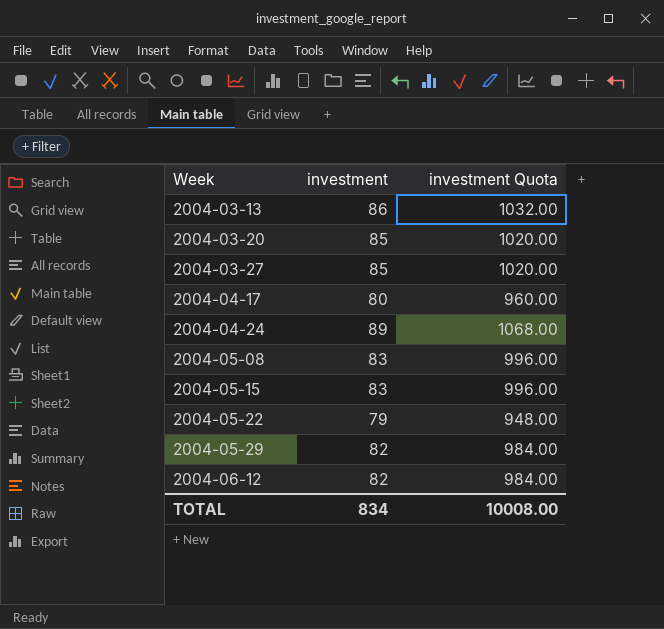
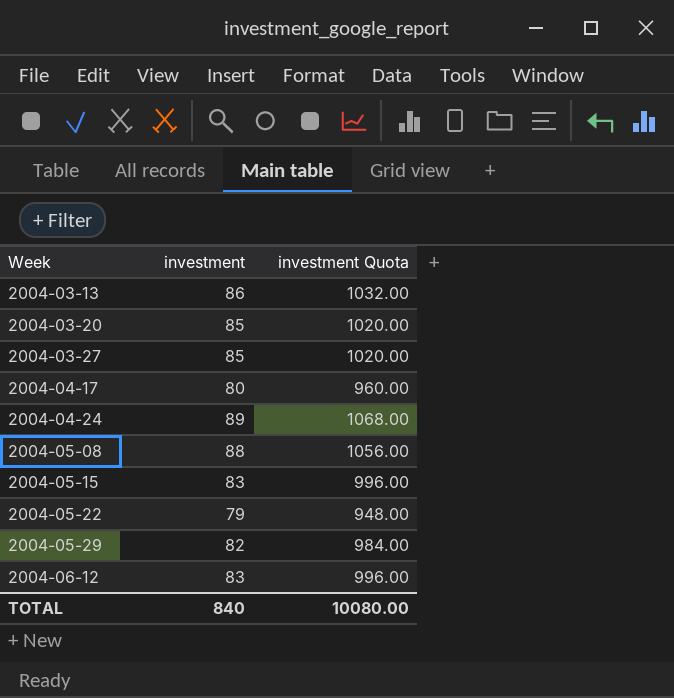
2004-05-08 | investment: 83 -> 88
2004-05-08 | investment Quota: 996.00 -> 1056.00
2004-06-12 | investment: 82 -> 83
2004-06-12 | investment Quota: 984.00 -> 996.00
TOTAL | investment: 834 -> 840
TOTAL | investment Quota: 10008.00 -> 10080.00

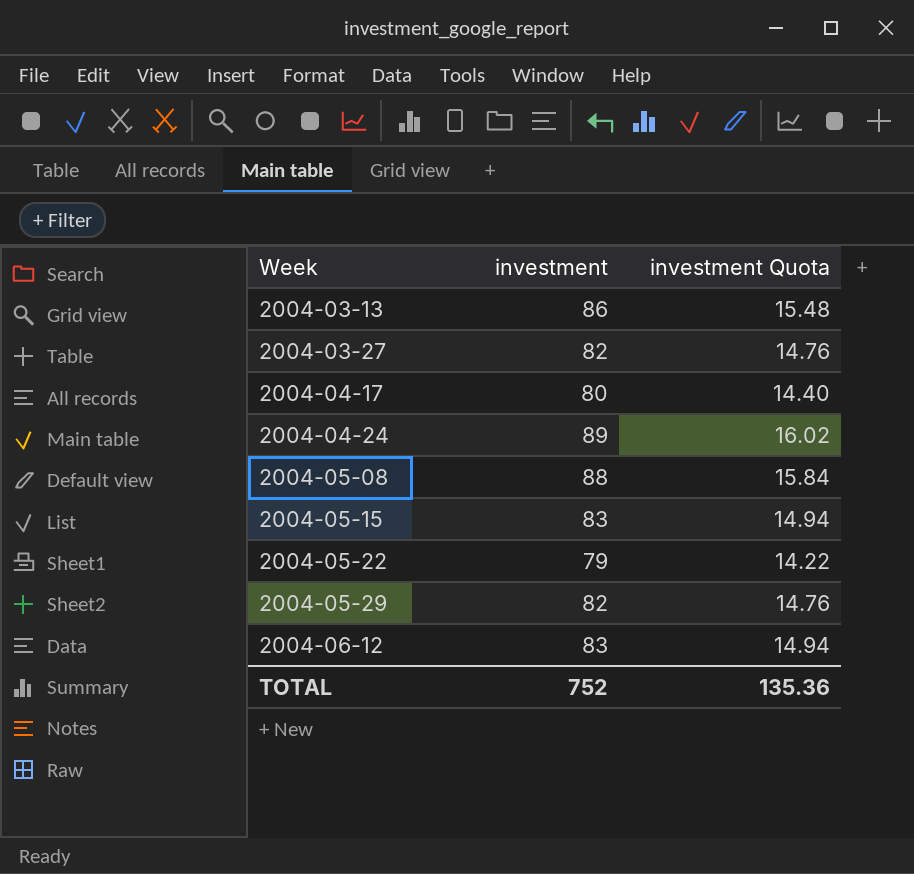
column investment Quota | formula: [investment] * 12 -> [investment] * 0.18
row 2004-03-20: 85 | 1020.00 -> none
2004-03-27 | investment: 85 -> 82
TOTAL | investment: 840 -> 752
TOTAL | investment Quota: 10080.00 -> 135.36

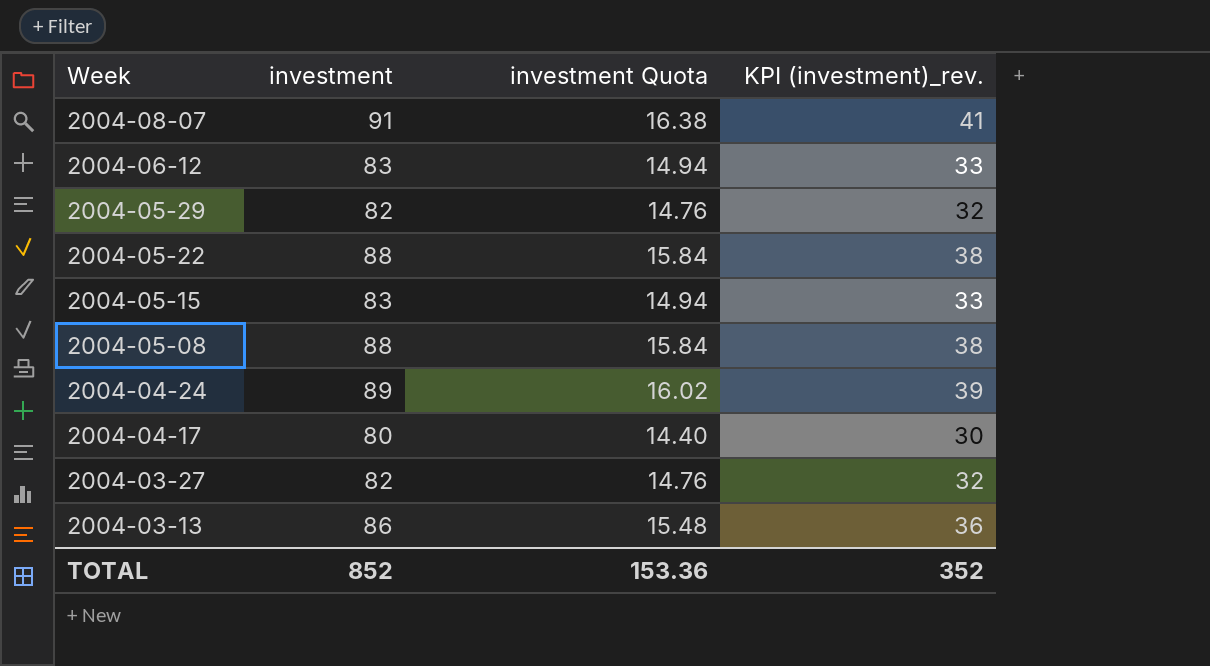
row order: Week ascending -> Week descending
column KPI (investment)_rev. | formula: none -> [investment] - 50
row 2004-08-07: none -> 91 | 16.38 | 41
2004-05-22 | investment: 79 -> 88
2004-05-22 | investment Quota: 14.22 -> 15.84
TOTAL | investment: 752 -> 852
TOTAL | investment Quota: 135.36 -> 153.36

